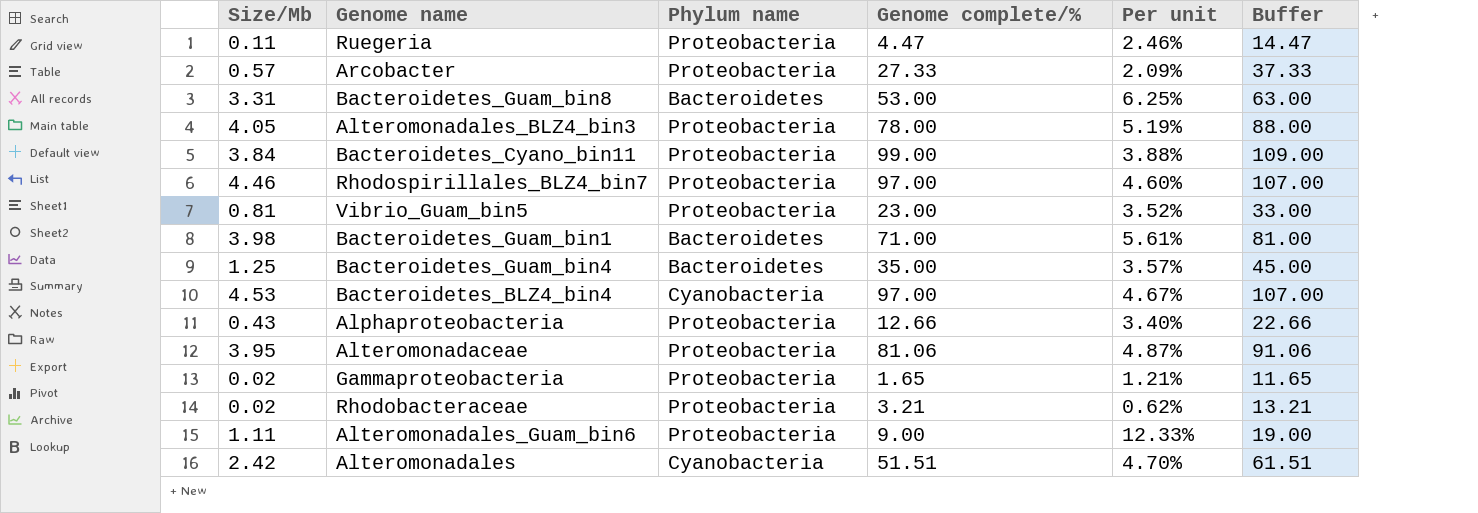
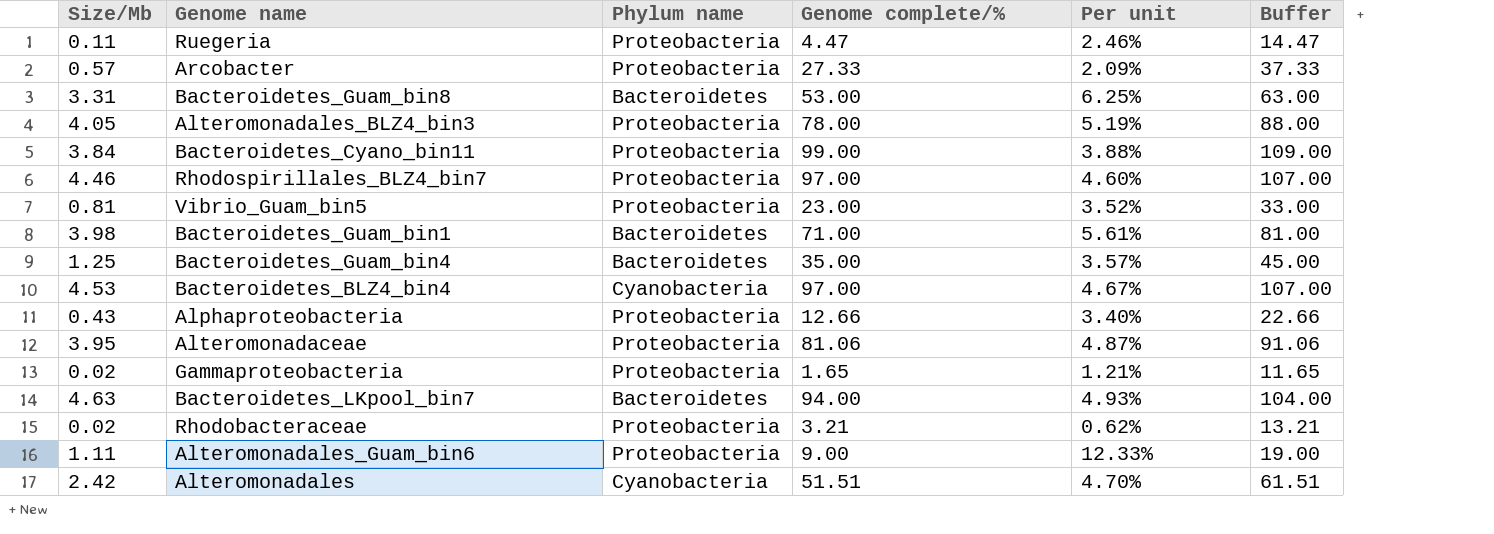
row Bacteroidetes_LKpool_bin7: none -> 4.63 | Bacteroidetes | 94.00 | 4.93% | 104.00

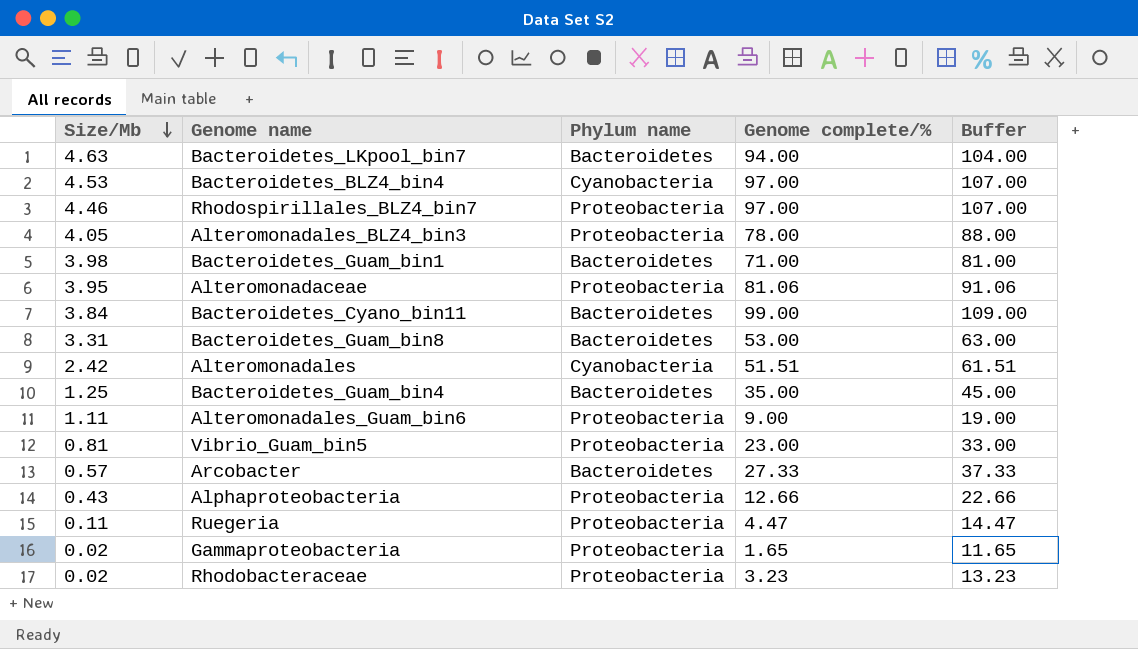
row order: none -> Size/Mb descending
column Per unit | formula: [Size/Mb] / [Genome complete/%] -> none
Bacteroidetes_Cyano_bin11 | Phylum name: Proteobacteria -> Bacteroidetes
Arcobacter | Phylum name: Proteobacteria -> Bacteroidetes
Rhodobacteraceae | Genome complete/%: 3.21 -> 3.23
Rhodobacteraceae | Buffer: 13.21 -> 13.23

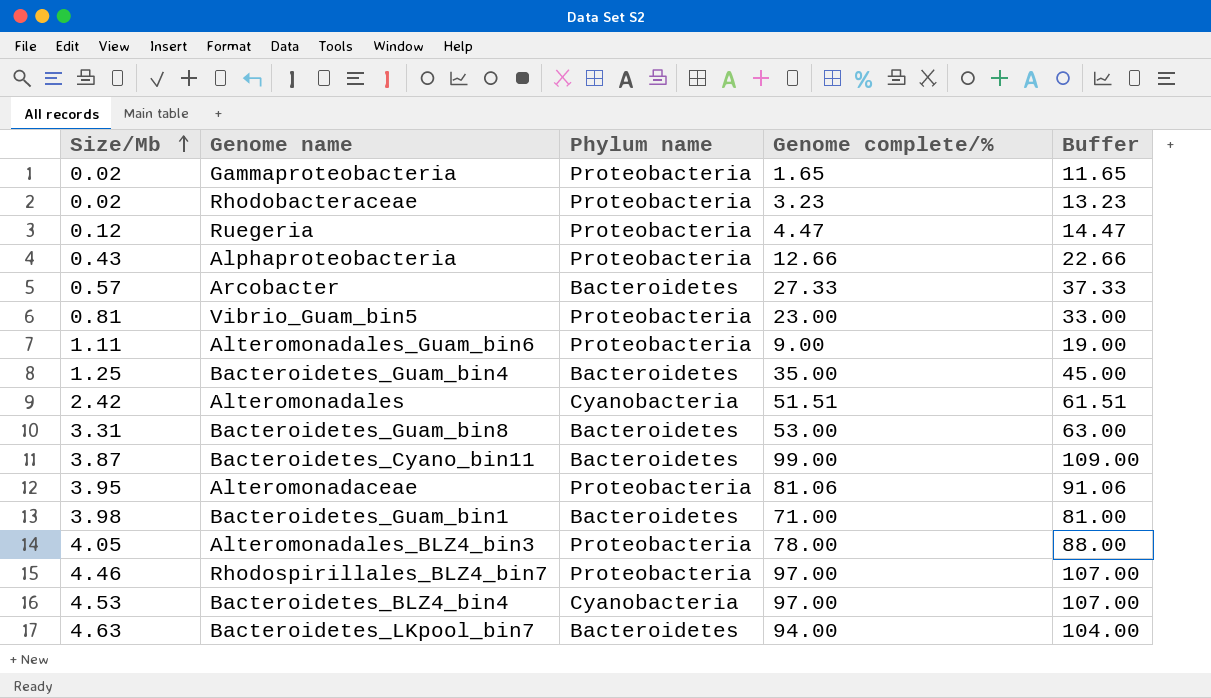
row order: Size/Mb descending -> Size/Mb ascending
Ruegeria | Size/Mb: 0.11 -> 0.12
Bacteroidetes_Cyano_bin11 | Size/Mb: 3.84 -> 3.87

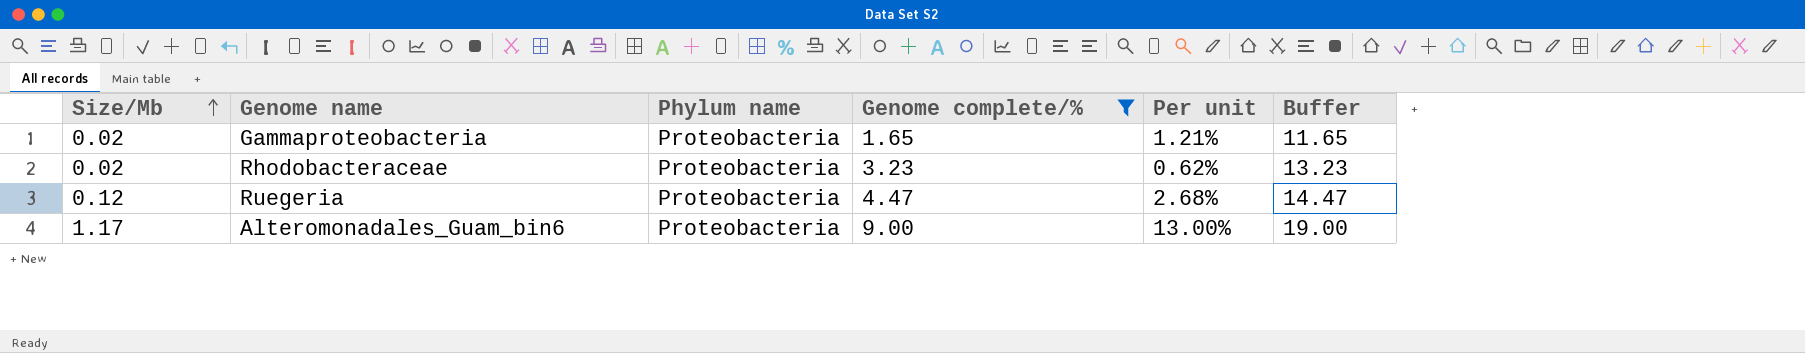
filter: none -> Genome complete/% <= 9.00
column Per unit | formula: none -> [Size/Mb] / [Genome complete/%]
Alteromonadales_Guam_bin6 | Size/Mb: 1.11 -> 1.17

